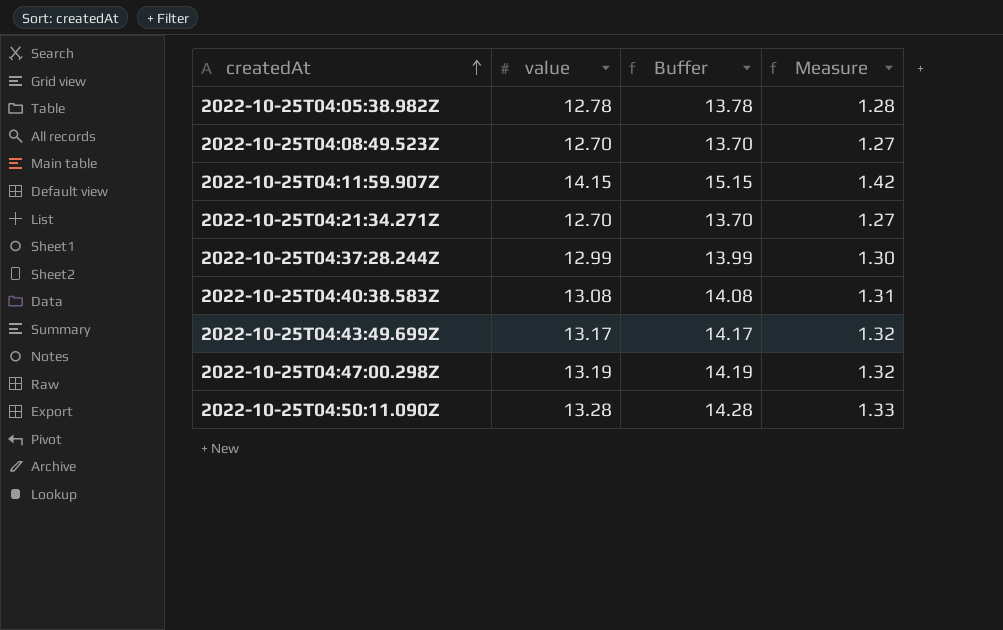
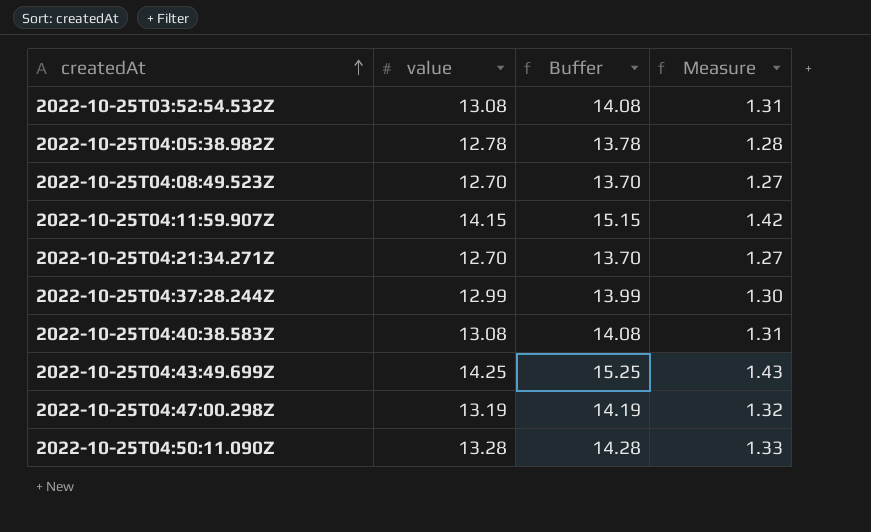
row 2022-10-25T03:52:54.532Z: none -> 13.08 | 14.08 | 1.31
2022-10-25T04:43:49.699Z | value: 13.17 -> 14.25
2022-10-25T04:43:49.699Z | Buffer: 14.17 -> 15.25
2022-10-25T04:43:49.699Z | Measure: 1.32 -> 1.43

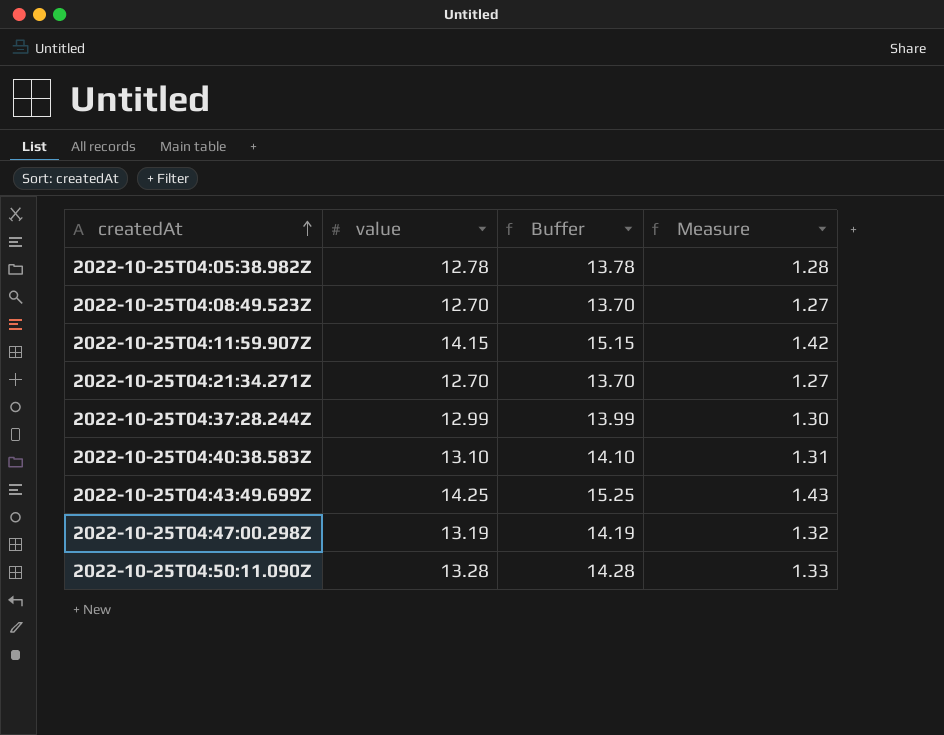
row 2022-10-25T03:52:54.532Z: 13.08 | 14.08 | 1.31 -> none
2022-10-25T04:40:38.583Z | value: 13.08 -> 13.10
2022-10-25T04:40:38.583Z | Buffer: 14.08 -> 14.10

